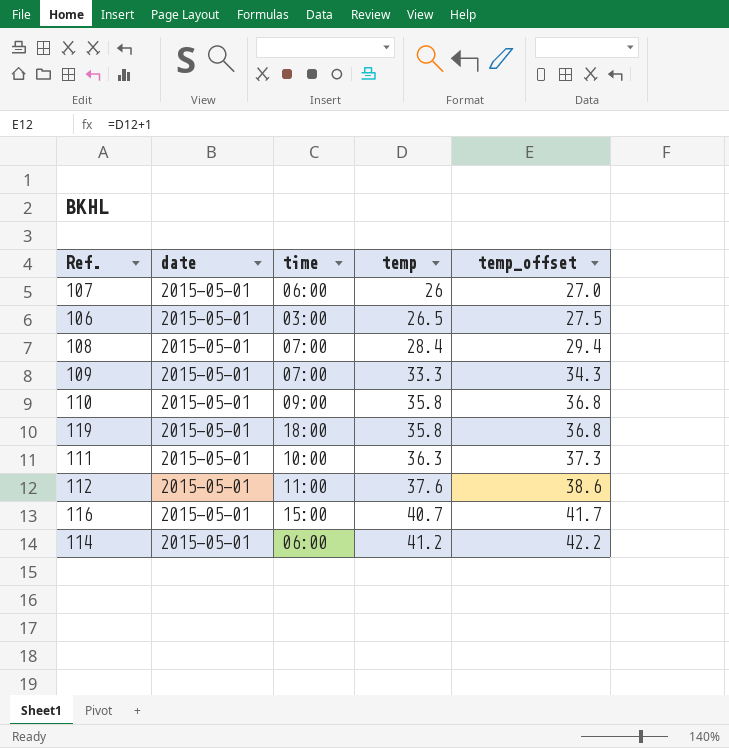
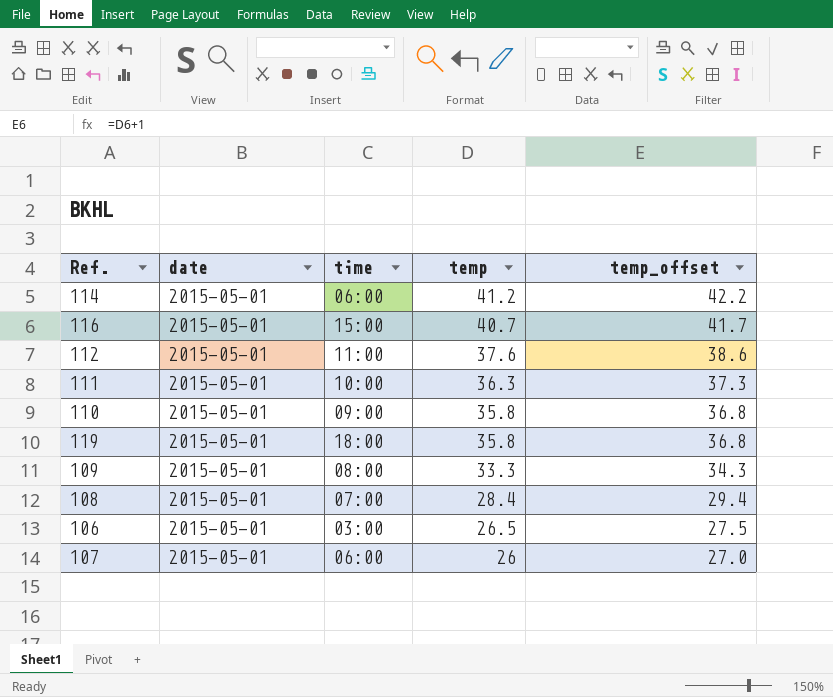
row order: temp ascending -> temp descending
109 | time: 07:00 -> 08:00

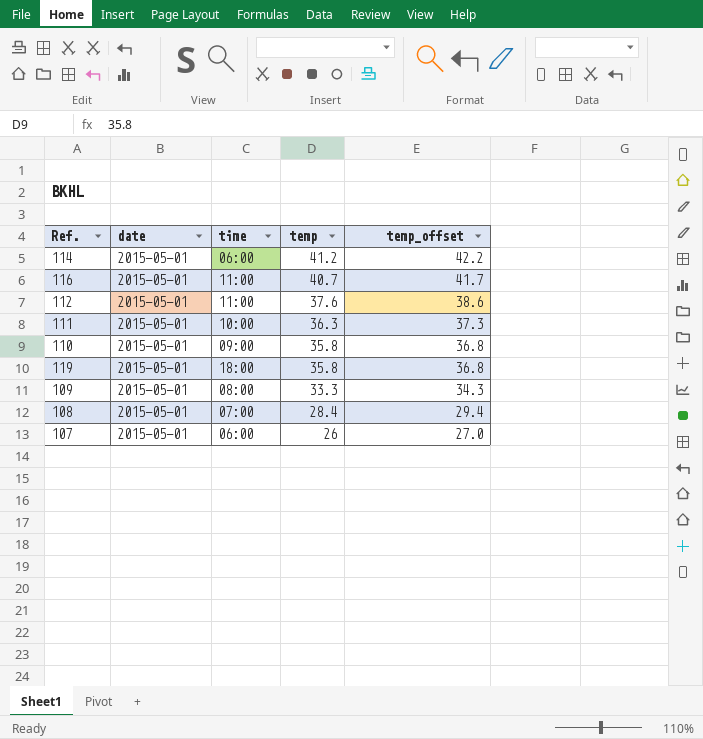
row 106: 2015-05-01 | 03:00 | 26.5 | 27.5 -> none
116 | time: 15:00 -> 11:00

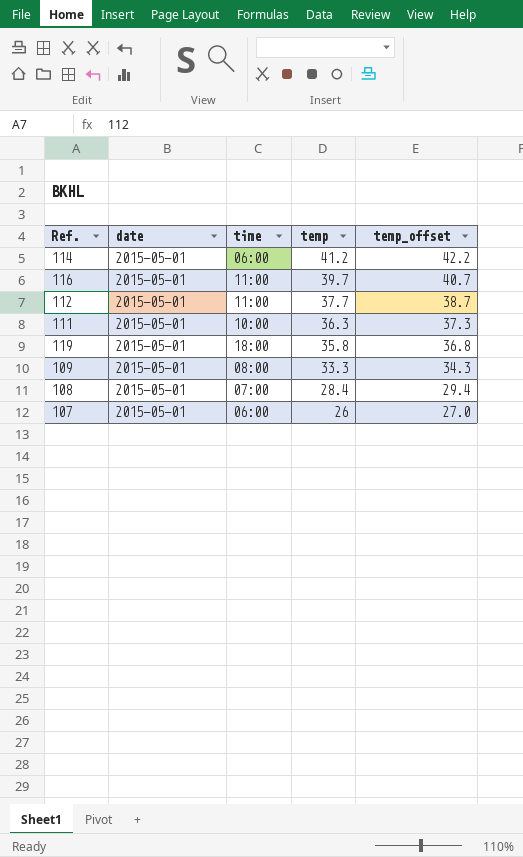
row 110: 2015-05-01 | 09:00 | 35.8 | 36.8 -> none
116 | temp: 40.7 -> 39.7
116 | temp_offset: 41.7 -> 40.7
112 | temp: 37.6 -> 37.7
112 | temp_offset: 38.6 -> 38.7

